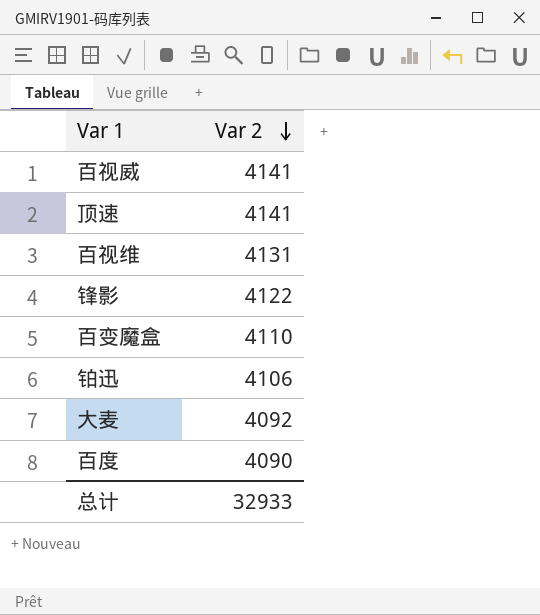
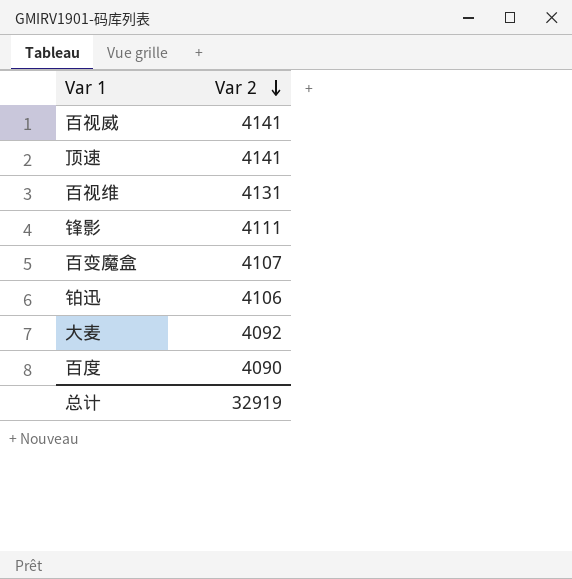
锋影 | Var 2: 4122 -> 4111
百变魔盒 | Var 2: 4110 -> 4107
总计 | Var 2: 32933 -> 32919

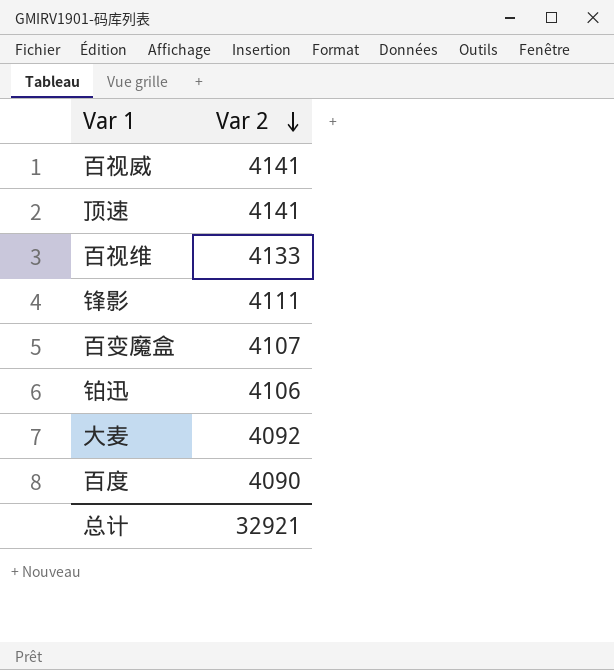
百视维 | Var 2: 4131 -> 4133
总计 | Var 2: 32919 -> 32921

